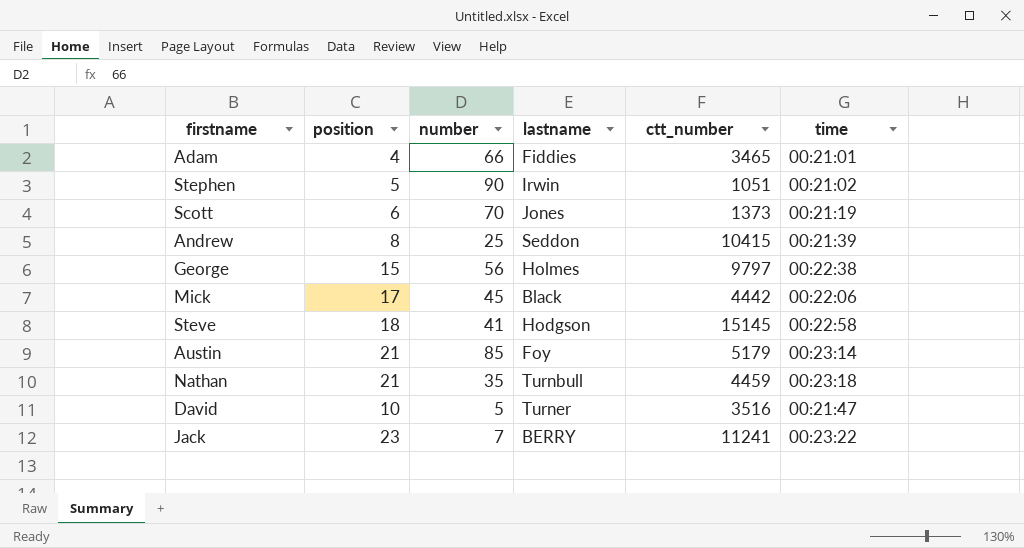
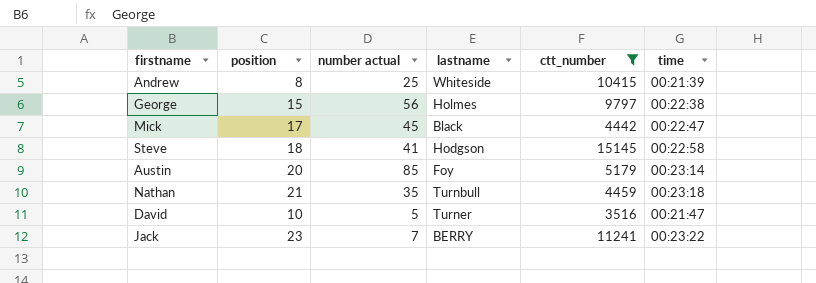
filter: none -> ctt_number >= 3516
column name: number -> number actual
Andrew | lastname: Seddon -> Whiteside
Mick | time: 00:22:06 -> 00:22:47
Austin | position: 21 -> 20

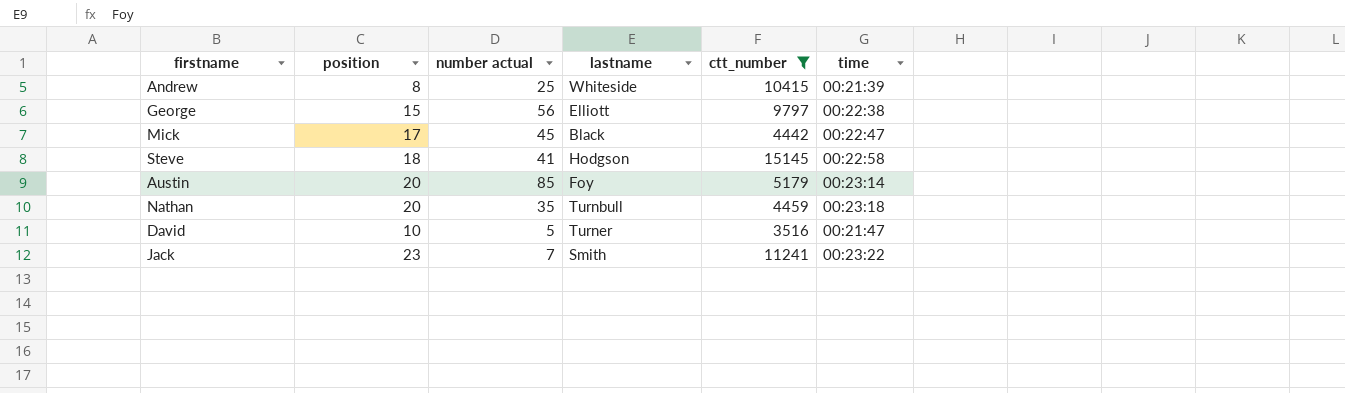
George | lastname: Holmes -> Elliott
Nathan | position: 21 -> 20
Jack | lastname: BERRY -> Smith

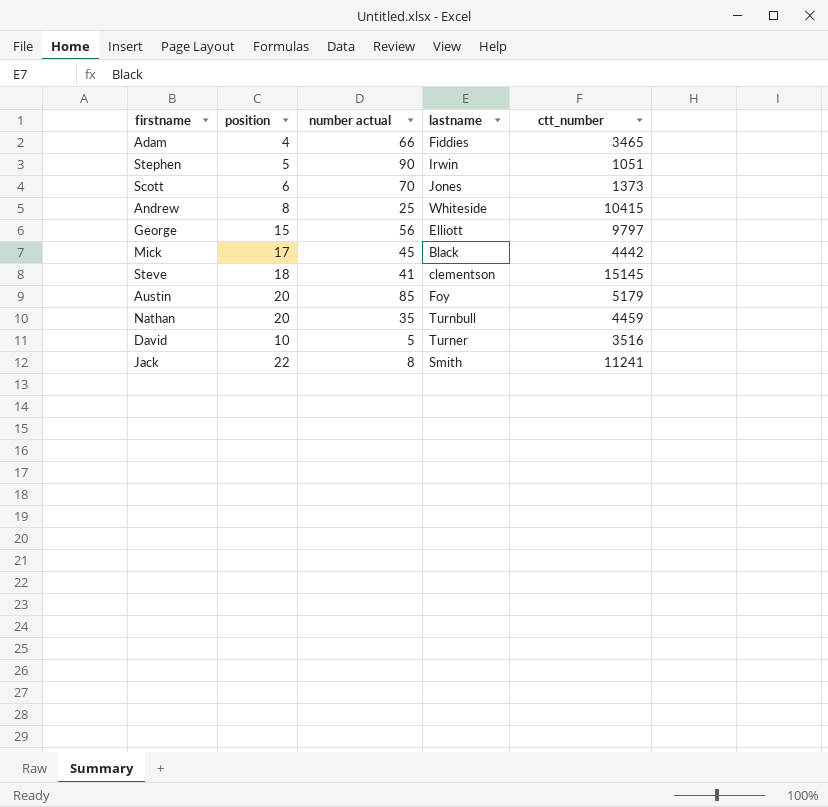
filter: ctt_number >= 3516 -> none
column time | position: 6 -> none
Steve | lastname: Hodgson -> clementson
Jack | position: 23 -> 22
Jack | number actual: 7 -> 8

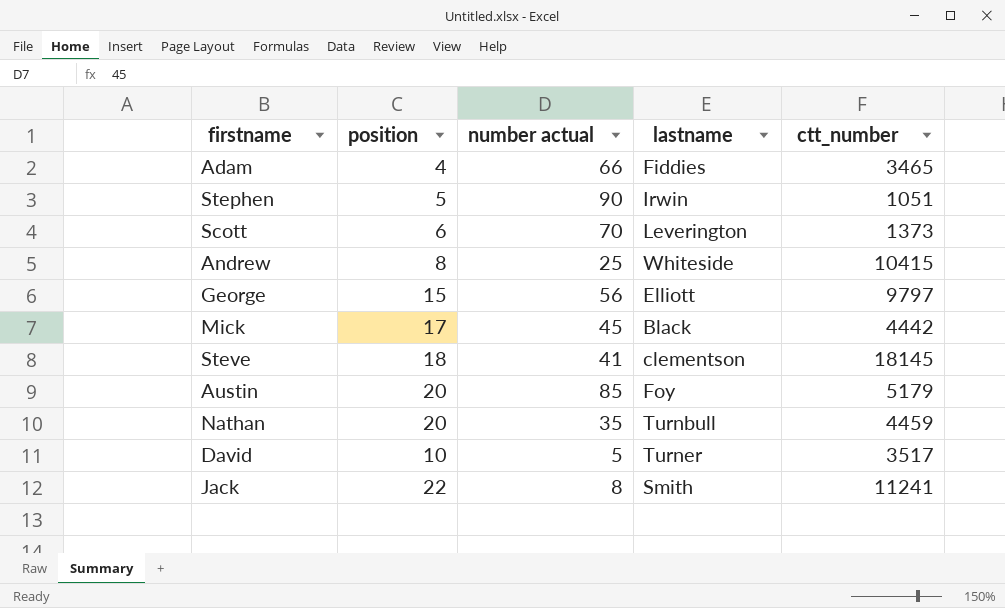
Scott | lastname: Jones -> Leverington
Steve | ctt_number: 15145 -> 18145
David | ctt_number: 3516 -> 3517

